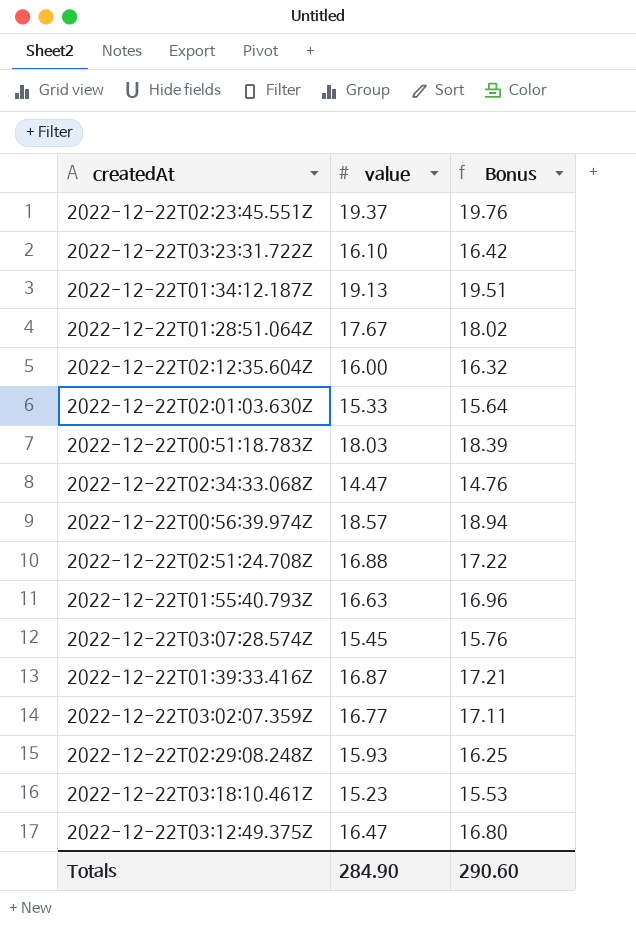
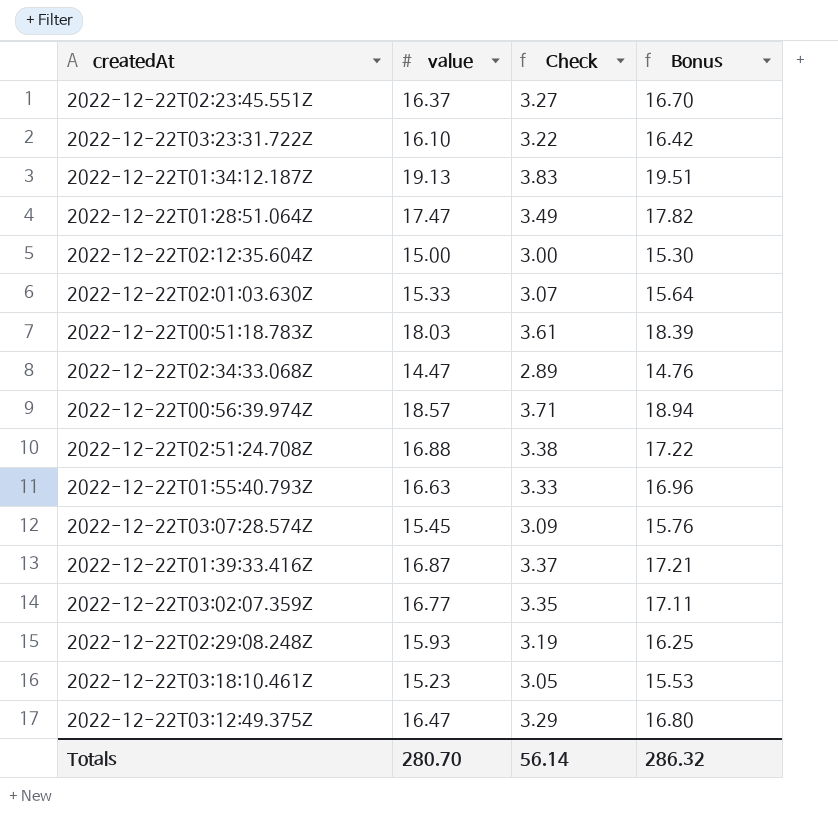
column Check | formula: none -> [value] * 0.2
2022-12-22T02:23:45.551Z | value: 19.37 -> 16.37
2022-12-22T02:23:45.551Z | Bonus: 19.76 -> 16.70
2022-12-22T01:28:51.064Z | value: 17.67 -> 17.47
2022-12-22T01:28:51.064Z | Bonus: 18.02 -> 17.82
2022-12-22T02:12:35.604Z | value: 16.00 -> 15.00
2022-12-22T02:12:35.604Z | Bonus: 16.32 -> 15.30
Totals | value: 284.90 -> 280.70
Totals | Bonus: 290.60 -> 286.32

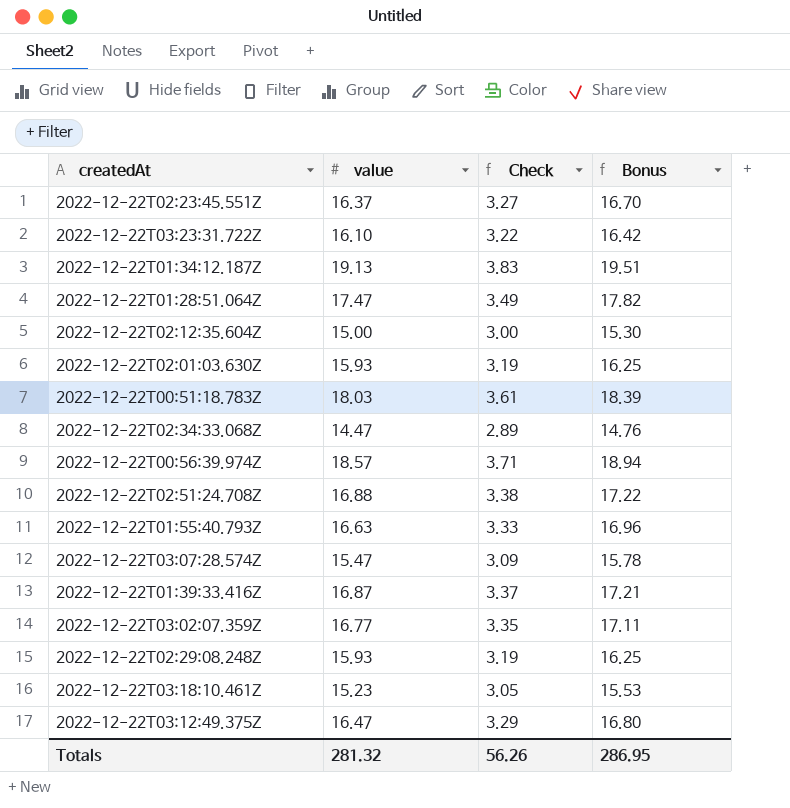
2022-12-22T02:01:03.630Z | value: 15.33 -> 15.93
2022-12-22T02:01:03.630Z | Check: 3.07 -> 3.19
2022-12-22T02:01:03.630Z | Bonus: 15.64 -> 16.25
2022-12-22T03:07:28.574Z | value: 15.45 -> 15.47
2022-12-22T03:07:28.574Z | Bonus: 15.76 -> 15.78
Totals | value: 280.70 -> 281.32
Totals | Check: 56.14 -> 56.26
Totals | Bonus: 286.32 -> 286.95

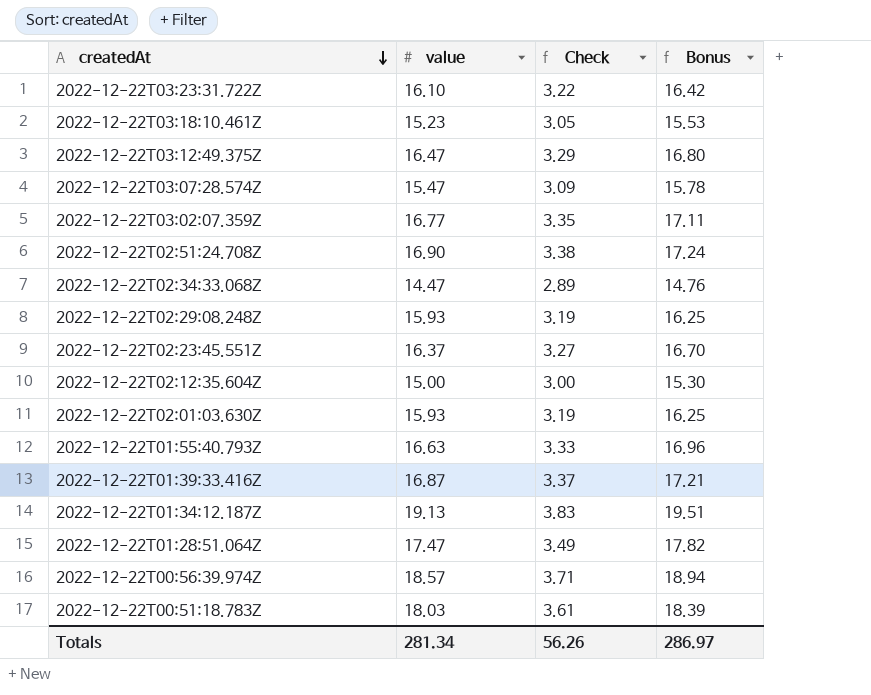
row order: none -> createdAt descending
2022-12-22T02:51:24.708Z | value: 16.88 -> 16.90
2022-12-22T02:51:24.708Z | Bonus: 17.22 -> 17.24
Totals | value: 281.32 -> 281.34
Totals | Bonus: 286.95 -> 286.97

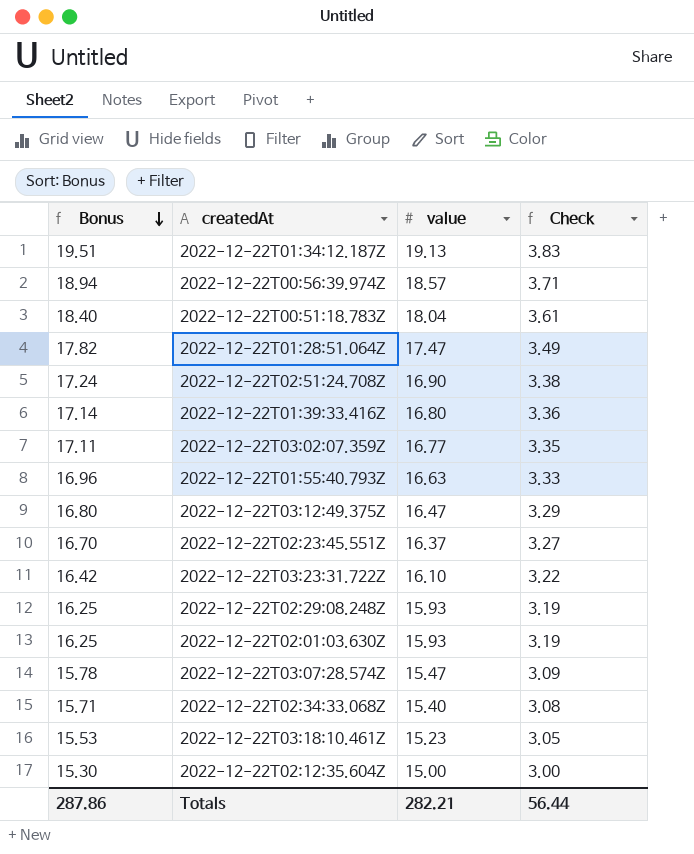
row order: createdAt descending -> Bonus descending
column Bonus | position: 4 -> 1
2022-12-22T00:51:18.783Z | Bonus: 18.39 -> 18.40
2022-12-22T00:51:18.783Z | value: 18.03 -> 18.04
2022-12-22T01:39:33.416Z | Bonus: 17.21 -> 17.14
2022-12-22T01:39:33.416Z | value: 16.87 -> 16.80
2022-12-22T01:39:33.416Z | Check: 3.37 -> 3.36
2022-12-22T02:34:33.068Z | Bonus: 14.76 -> 15.71
2022-12-22T02:34:33.068Z | value: 14.47 -> 15.40
2022-12-22T02:34:33.068Z | Check: 2.89 -> 3.08
Totals | Bonus: 286.97 -> 287.86
Totals | value: 281.34 -> 282.21
Totals | Check: 56.26 -> 56.44

